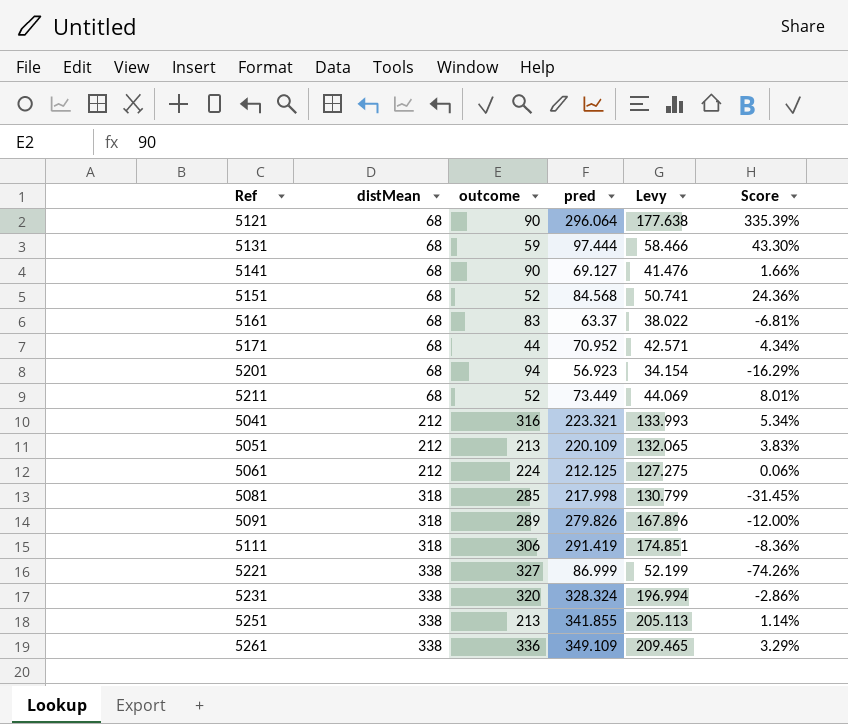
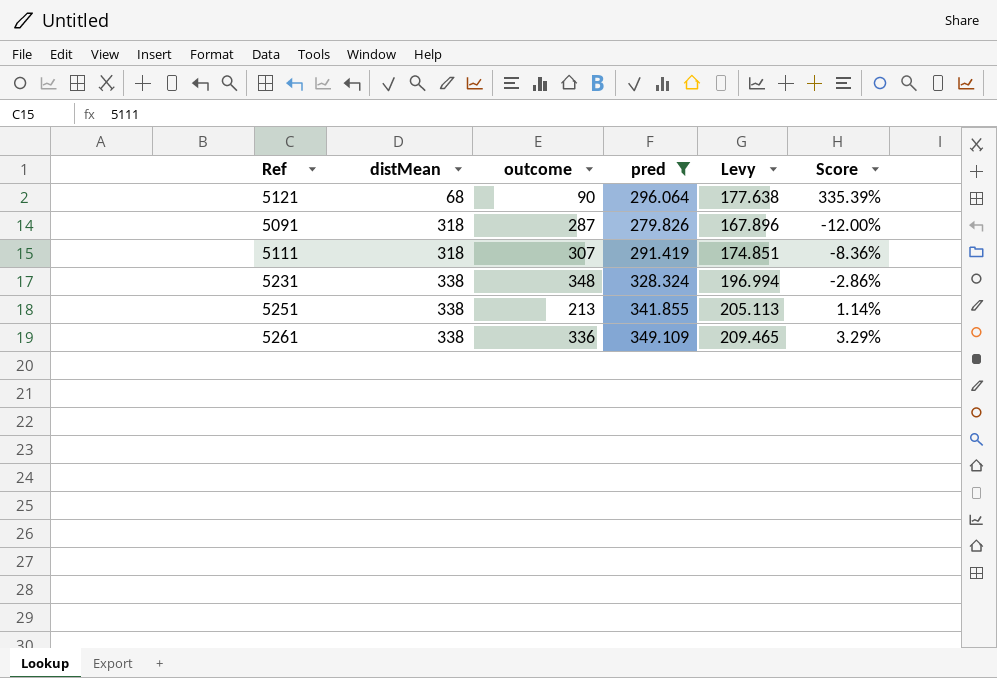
filter: none -> pred >= 279.826
5091 | outcome: 289 -> 287
5111 | outcome: 306 -> 307
5231 | outcome: 320 -> 348

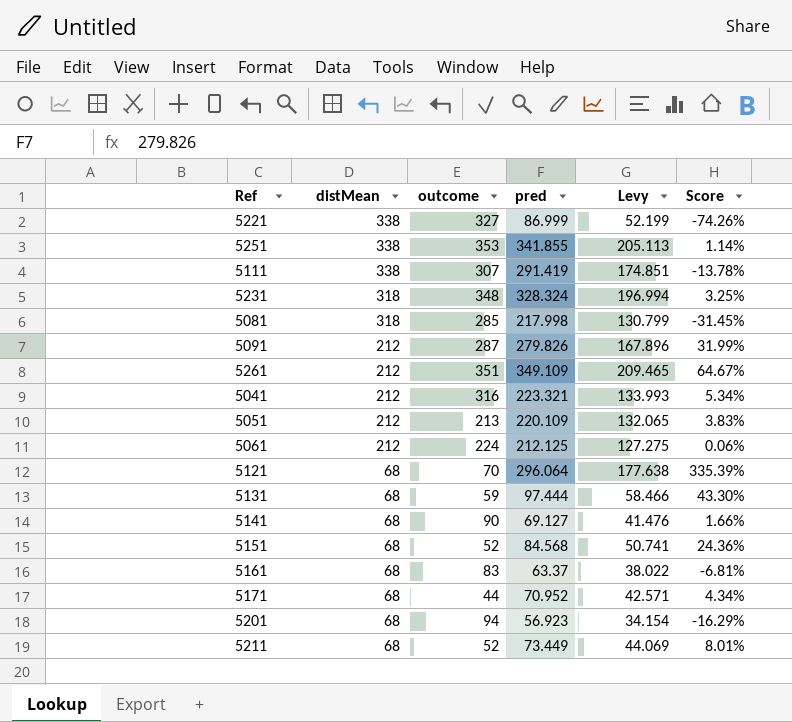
filter: pred >= 279.826 -> none
row order: distMean ascending -> distMean descending
5251 | outcome: 213 -> 353
5111 | distMean: 318 -> 338
5111 | Score: -8.36% -> -13.78%
5231 | distMean: 338 -> 318
5231 | Score: -2.86% -> 3.25%
5091 | distMean: 318 -> 212
5091 | Score: -12.00% -> 31.99%
5261 | distMean: 338 -> 212
5261 | outcome: 336 -> 351
5261 | Score: 3.29% -> 64.67%
5121 | outcome: 90 -> 70

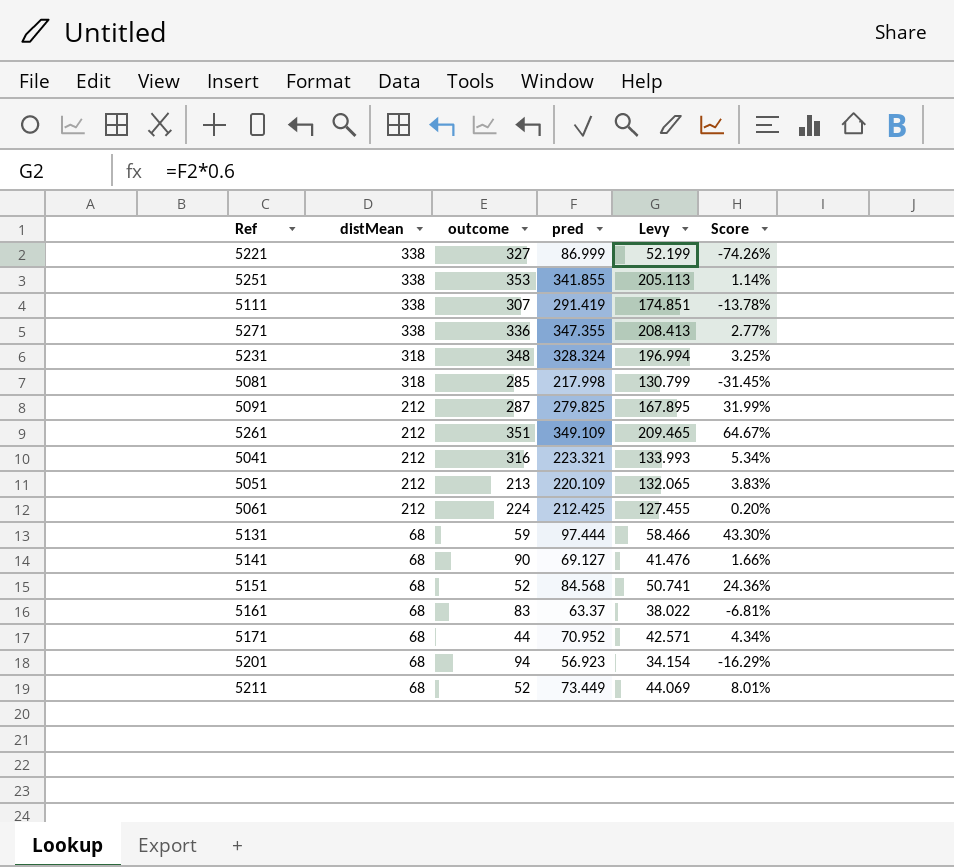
row 5121: 68 | 70 | 296.064 | 177.638 | 335.39% -> none
row 5271: none -> 338 | 336 | 347.355 | 208.413 | 2.77%
5091 | pred: 279.826 -> 279.825
5091 | Levy: 167.896 -> 167.895
5061 | pred: 212.125 -> 212.425
5061 | Levy: 127.275 -> 127.455
5061 | Score: 0.06% -> 0.20%

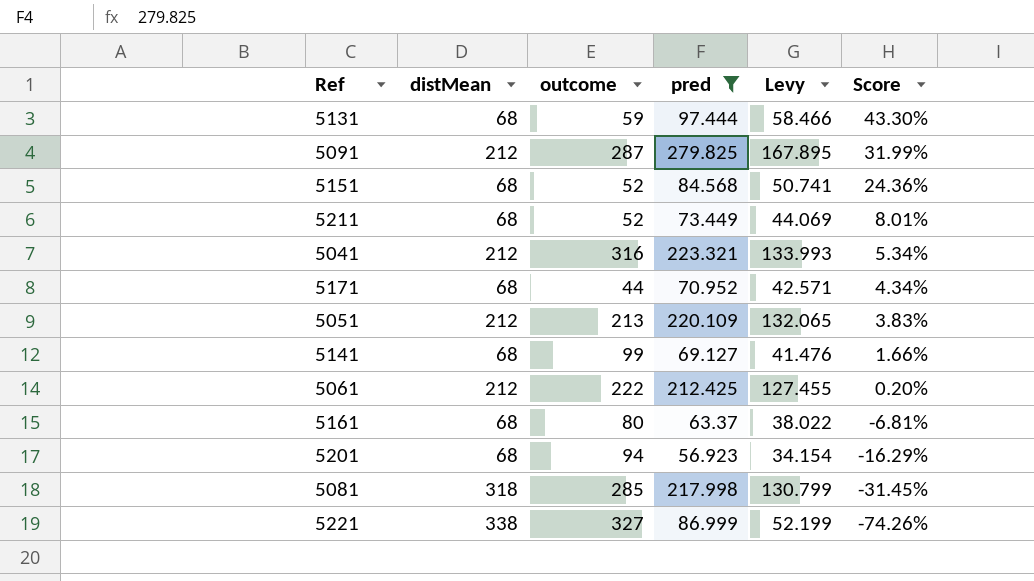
filter: none -> pred <= 279.825
row order: distMean descending -> Score descending
5141 | outcome: 90 -> 99
5061 | outcome: 224 -> 222
5161 | outcome: 83 -> 80

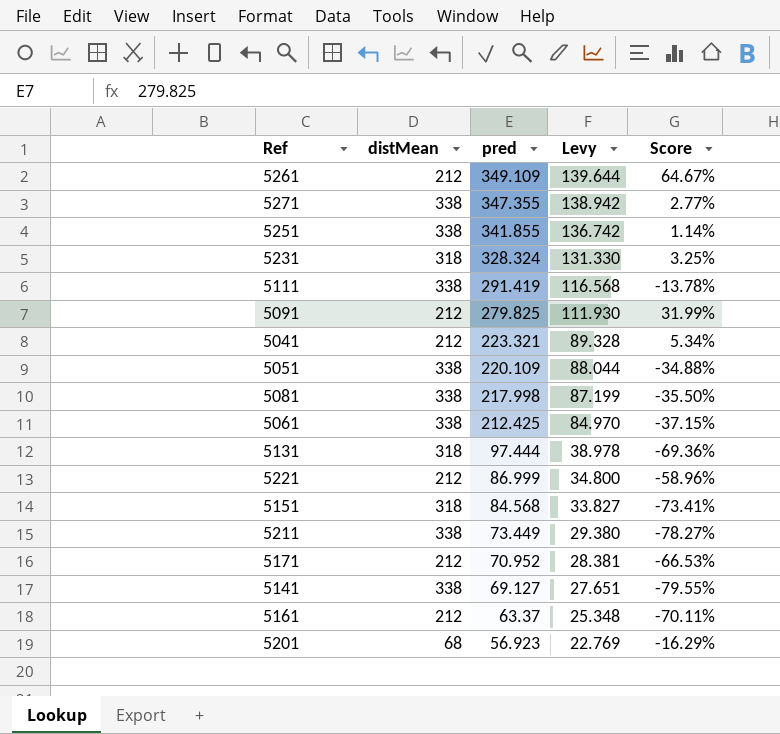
filter: pred <= 279.825 -> none
row order: Score descending -> pred descending
column outcome | position: 3 -> none
column Levy | formula: [pred] * 0.6 -> [pred] * 0.4
5051 | distMean: 212 -> 338
5051 | Score: 3.83% -> -34.88%
5081 | distMean: 318 -> 338
5081 | Score: -31.45% -> -35.50%
5061 | distMean: 212 -> 338
5061 | Score: 0.20% -> -37.15%
5131 | distMean: 68 -> 318
5131 | Score: 43.30% -> -69.36%
5221 | distMean: 338 -> 212
5221 | Score: -74.26% -> -58.96%
5151 | distMean: 68 -> 318
5151 | Score: 24.36% -> -73.41%
5211 | distMean: 68 -> 338
5211 | Score: 8.01% -> -78.27%
5171 | distMean: 68 -> 212
5171 | Score: 4.34% -> -66.53%
5141 | distMean: 68 -> 338
5141 | Score: 1.66% -> -79.55%
5161 | distMean: 68 -> 212
5161 | Score: -6.81% -> -70.11%

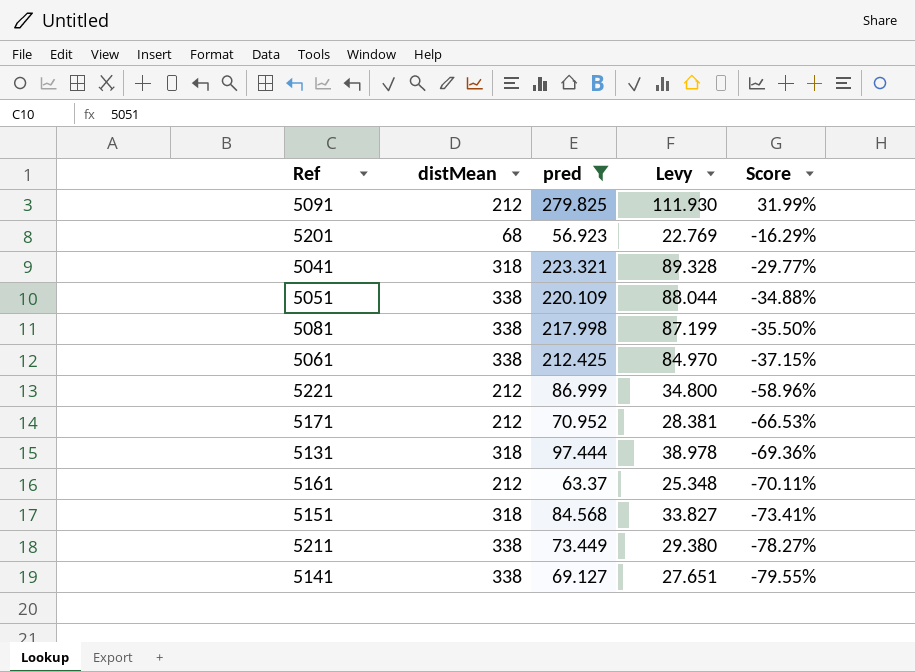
filter: none -> pred <= 279.825
row order: pred descending -> Score descending
5041 | distMean: 212 -> 318
5041 | Score: 5.34% -> -29.77%

